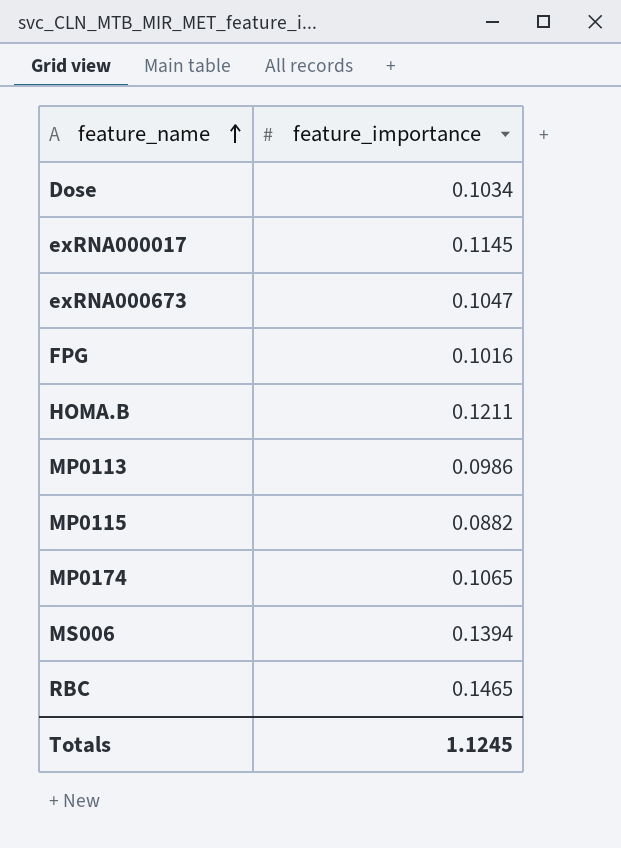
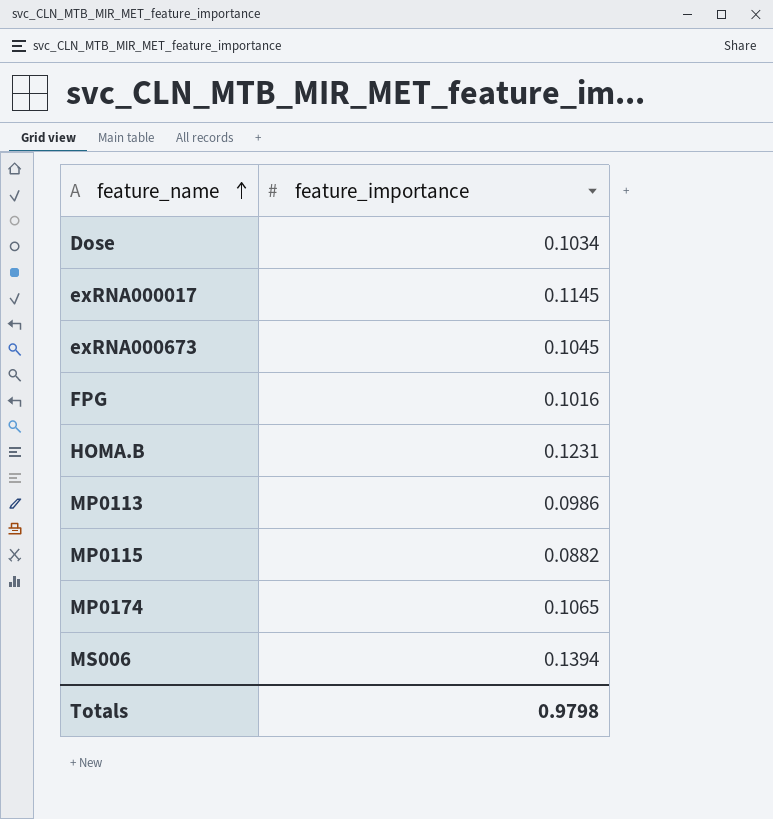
row RBC: 0.1465 -> none
exRNA000673 | feature_importance: 0.1047 -> 0.1045
HOMA.B | feature_importance: 0.1211 -> 0.1231
Totals | feature_importance: 1.1245 -> 0.9798

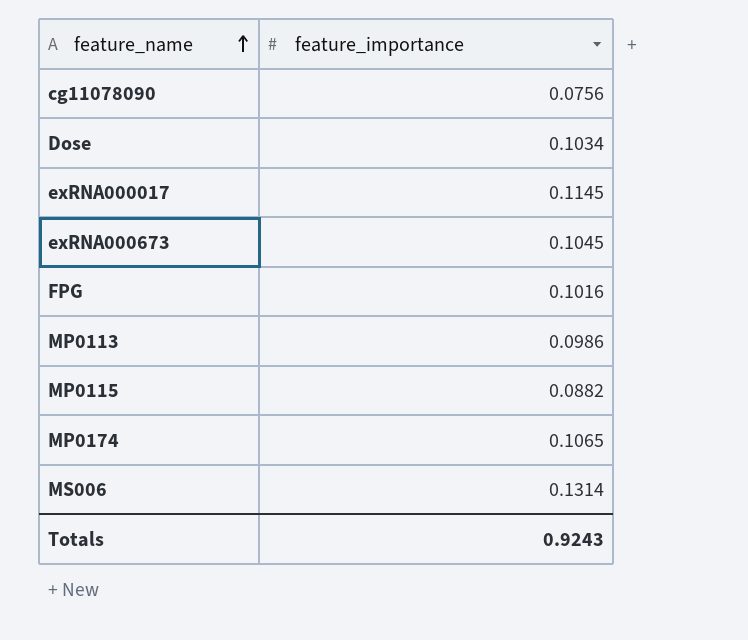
row HOMA.B: 0.1231 -> none
row cg11078090: none -> 0.0756
MS006 | feature_importance: 0.1394 -> 0.1314
Totals | feature_importance: 0.9798 -> 0.9243

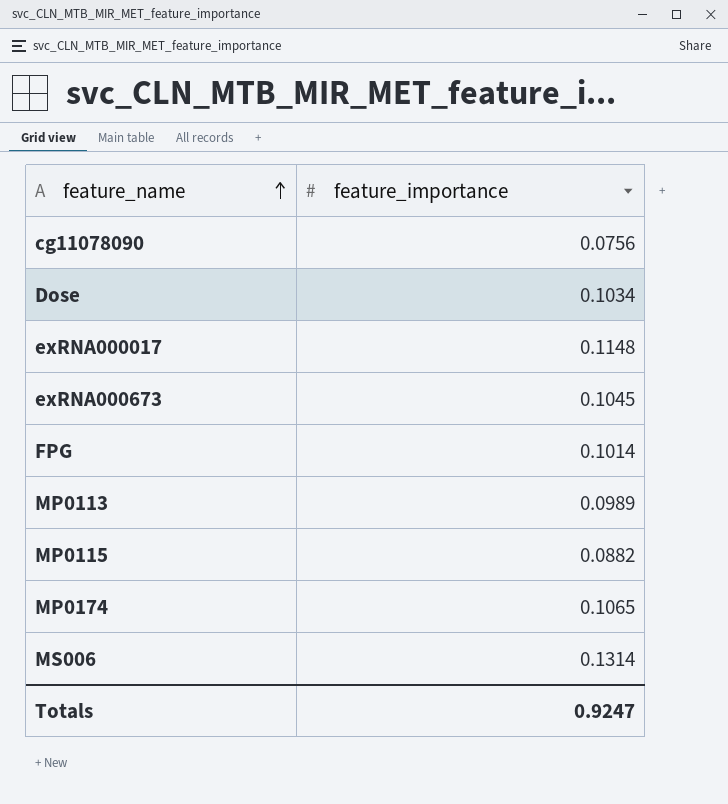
exRNA000017 | feature_importance: 0.1145 -> 0.1148
FPG | feature_importance: 0.1016 -> 0.1014
MP0113 | feature_importance: 0.0986 -> 0.0989
Totals | feature_importance: 0.9243 -> 0.9247

